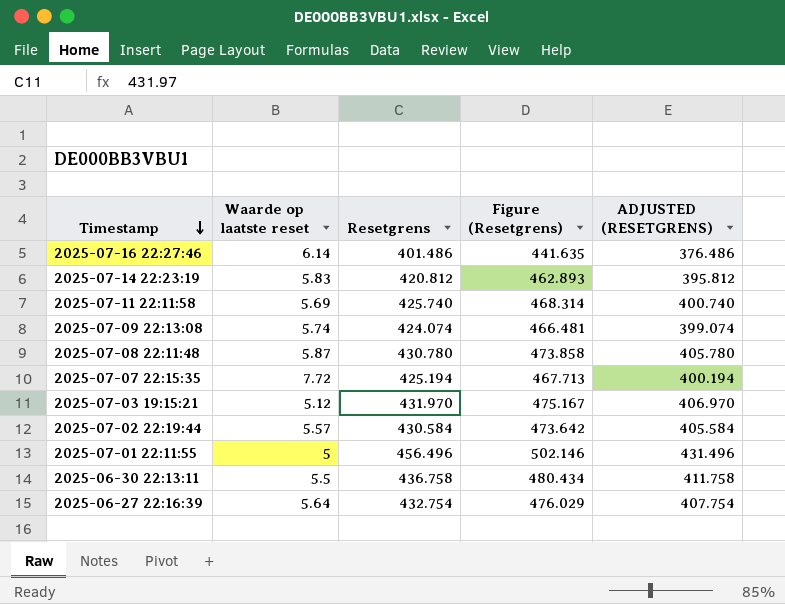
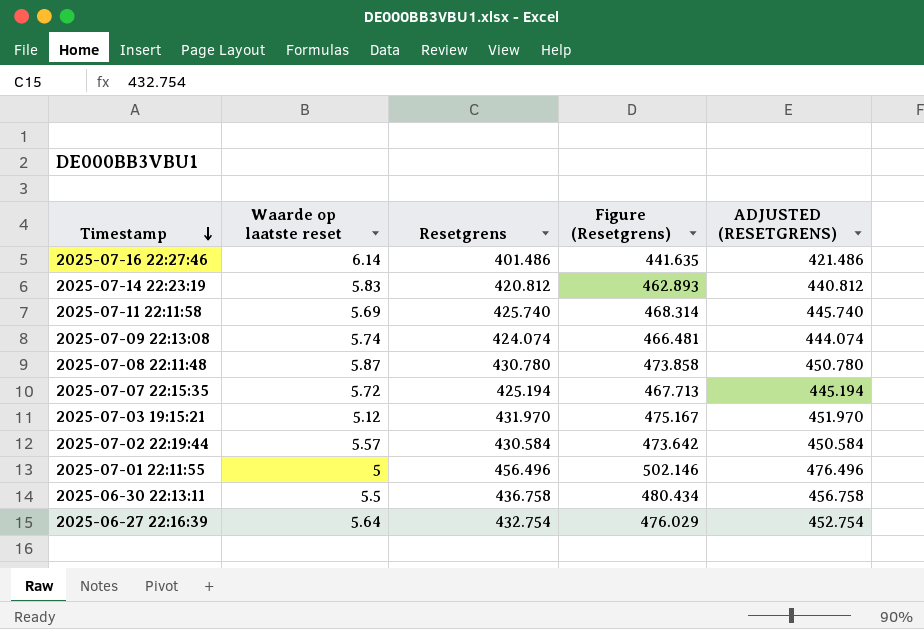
column ADJUSTED (RESETGRENS) | formula: [Resetgrens] - 25 -> [Resetgrens] + 20
2025-07-07 22:15:35 | Waarde op laatste reset: 7.72 -> 5.72

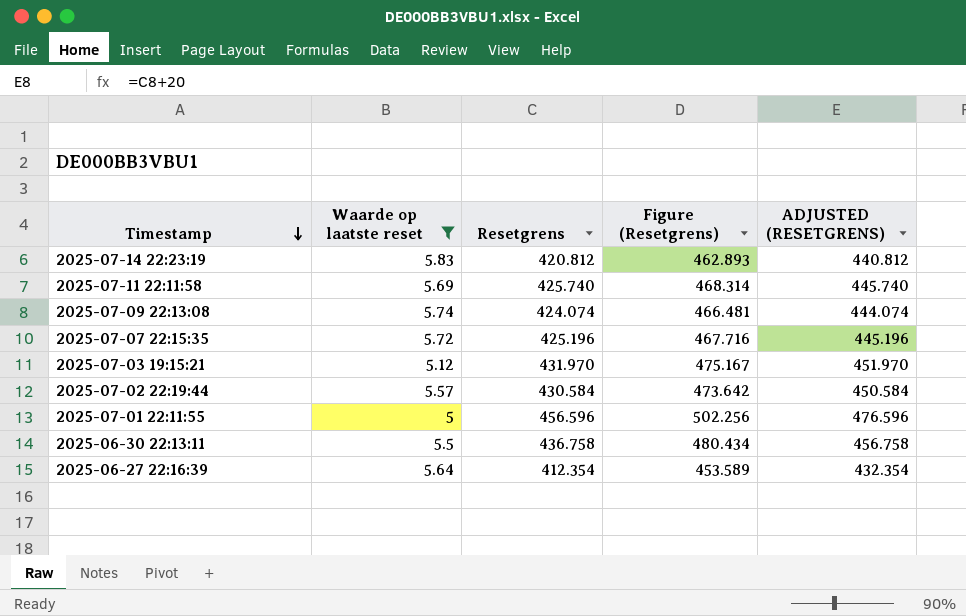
filter: none -> Waarde op laatste reset <= 5.83
2025-07-07 22:15:35 | Resetgrens: 425.194 -> 425.196
2025-07-07 22:15:35 | Figure (Resetgrens): 467.713 -> 467.716
2025-07-07 22:15:35 | ADJUSTED (RESETGRENS): 445.194 -> 445.196
2025-07-01 22:11:55 | Resetgrens: 456.496 -> 456.596
2025-07-01 22:11:55 | Figure (Resetgrens): 502.146 -> 502.256
2025-07-01 22:11:55 | ADJUSTED (RESETGRENS): 476.496 -> 476.596
2025-06-27 22:16:39 | Resetgrens: 432.754 -> 412.354
2025-06-27 22:16:39 | Figure (Resetgrens): 476.029 -> 453.589
2025-06-27 22:16:39 | ADJUSTED (RESETGRENS): 452.754 -> 432.354

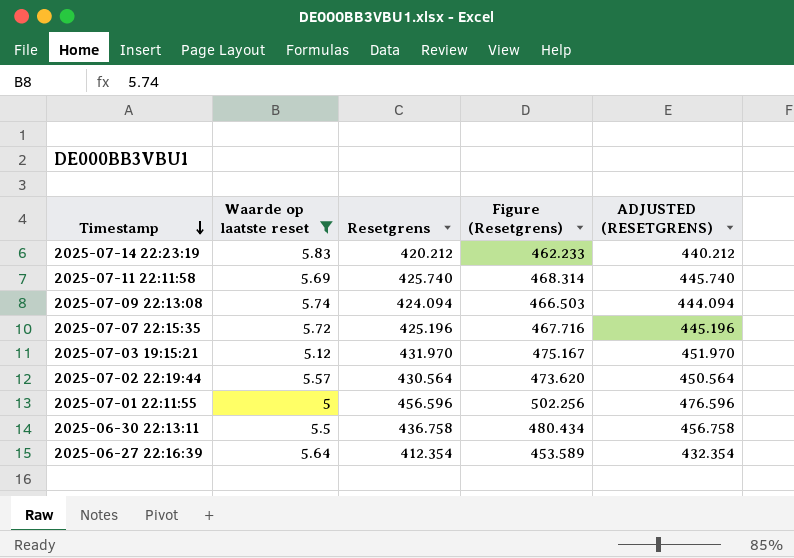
2025-07-14 22:23:19 | Resetgrens: 420.812 -> 420.212
2025-07-14 22:23:19 | Figure (Resetgrens): 462.893 -> 462.233
2025-07-14 22:23:19 | ADJUSTED (RESETGRENS): 440.812 -> 440.212
2025-07-09 22:13:08 | Resetgrens: 424.074 -> 424.094
2025-07-09 22:13:08 | Figure (Resetgrens): 466.481 -> 466.503
2025-07-09 22:13:08 | ADJUSTED (RESETGRENS): 444.074 -> 444.094
2025-07-02 22:19:44 | Resetgrens: 430.584 -> 430.564
2025-07-02 22:19:44 | Figure (Resetgrens): 473.642 -> 473.620
2025-07-02 22:19:44 | ADJUSTED (RESETGRENS): 450.584 -> 450.564

